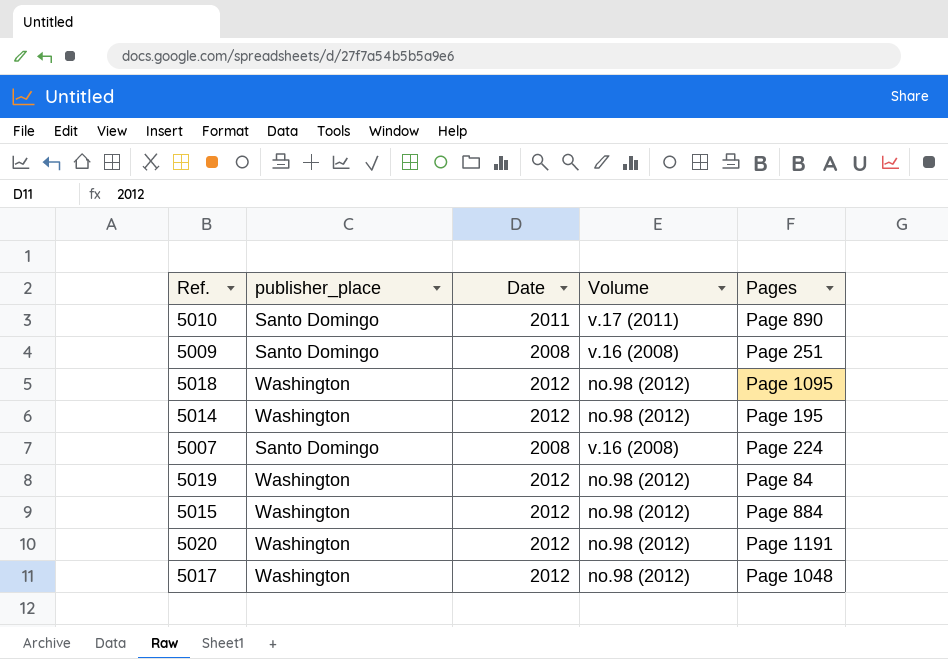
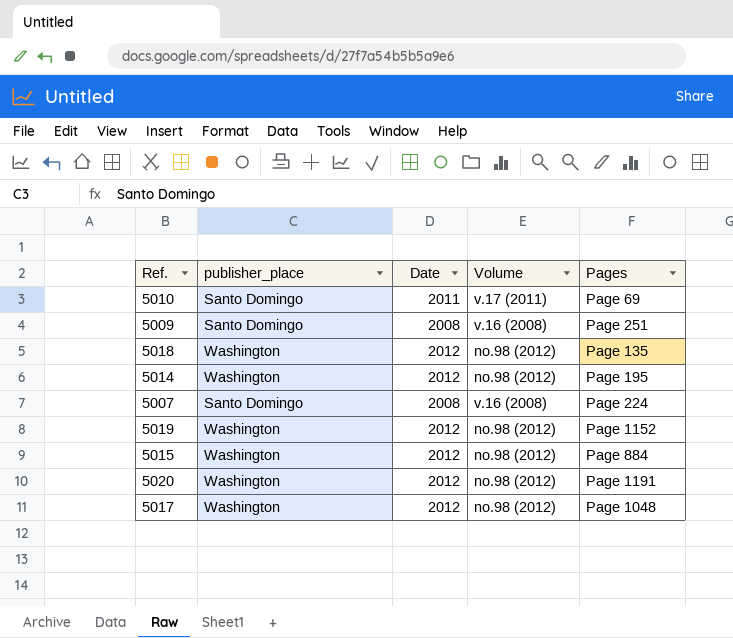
5010 | Pages: Page 890 -> Page 69
5018 | Pages: Page 1095 -> Page 135
5019 | Pages: Page 84 -> Page 1152

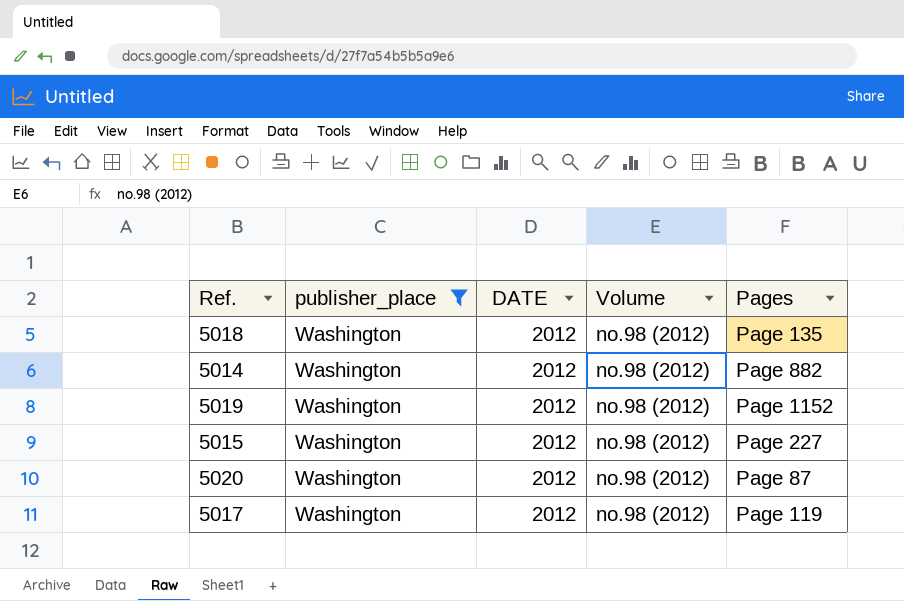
filter: none -> publisher_place = Washington
column name: Date -> DATE
5014 | Pages: Page 195 -> Page 882
5015 | Pages: Page 884 -> Page 227
5020 | Pages: Page 1191 -> Page 87
5017 | Pages: Page 1048 -> Page 119

